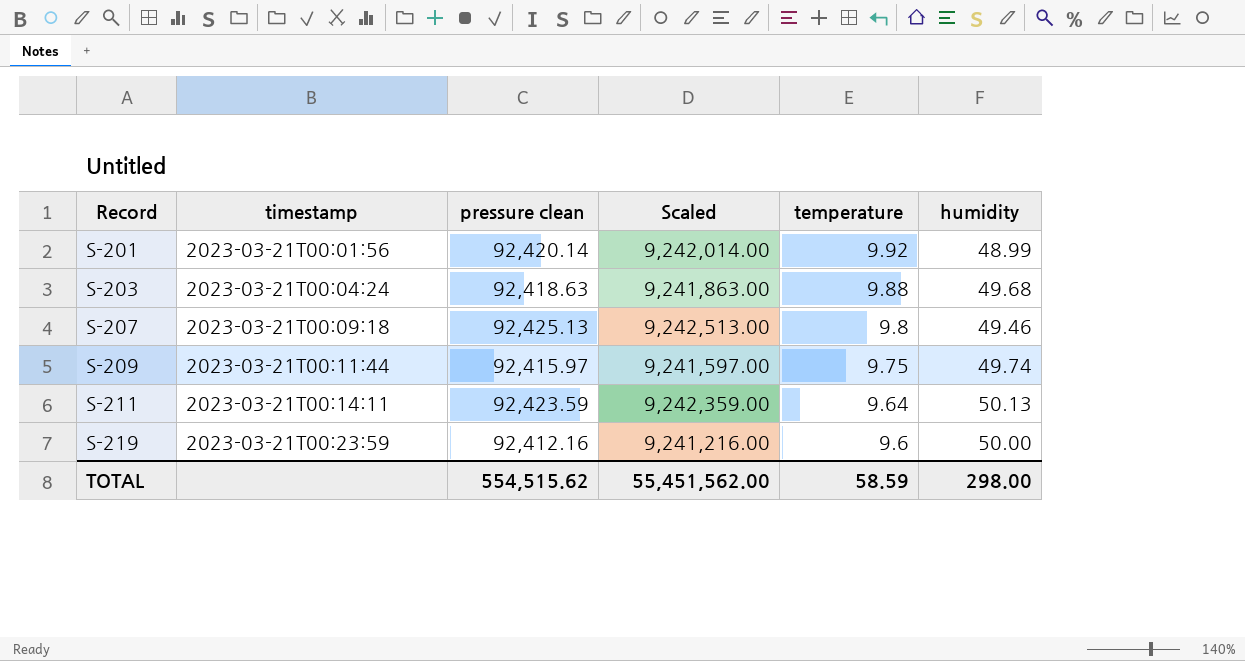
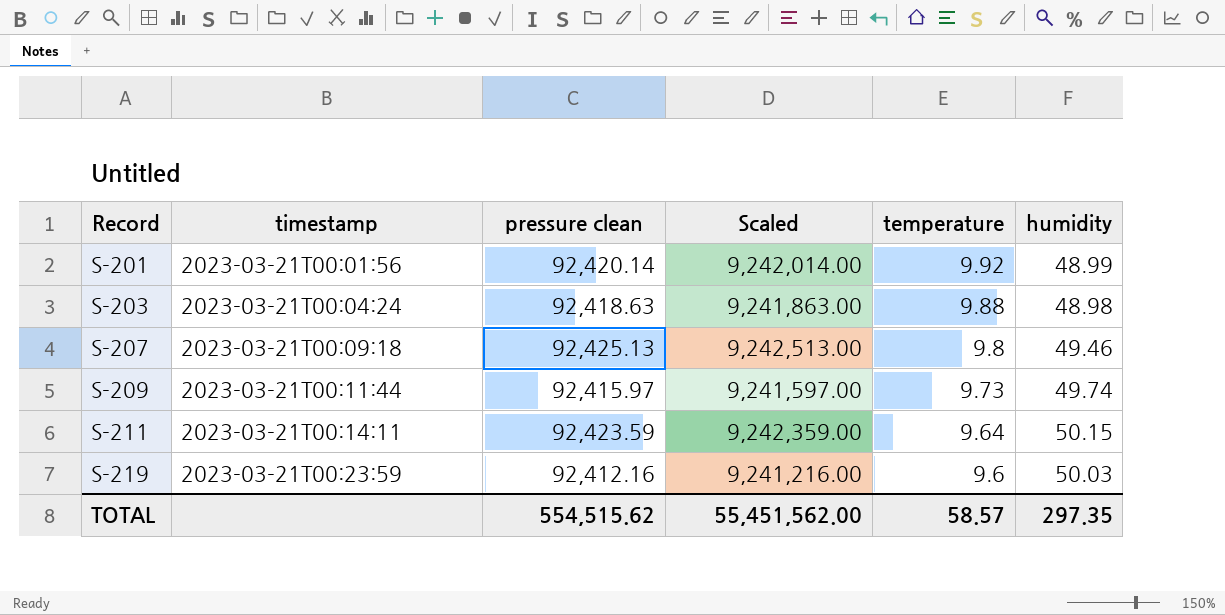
S-203 | humidity: 49.68 -> 48.98
S-209 | temperature: 9.75 -> 9.73
S-211 | humidity: 50.13 -> 50.15
S-219 | humidity: 50.00 -> 50.03
TOTAL | temperature: 58.59 -> 58.57
TOTAL | humidity: 298.00 -> 297.35

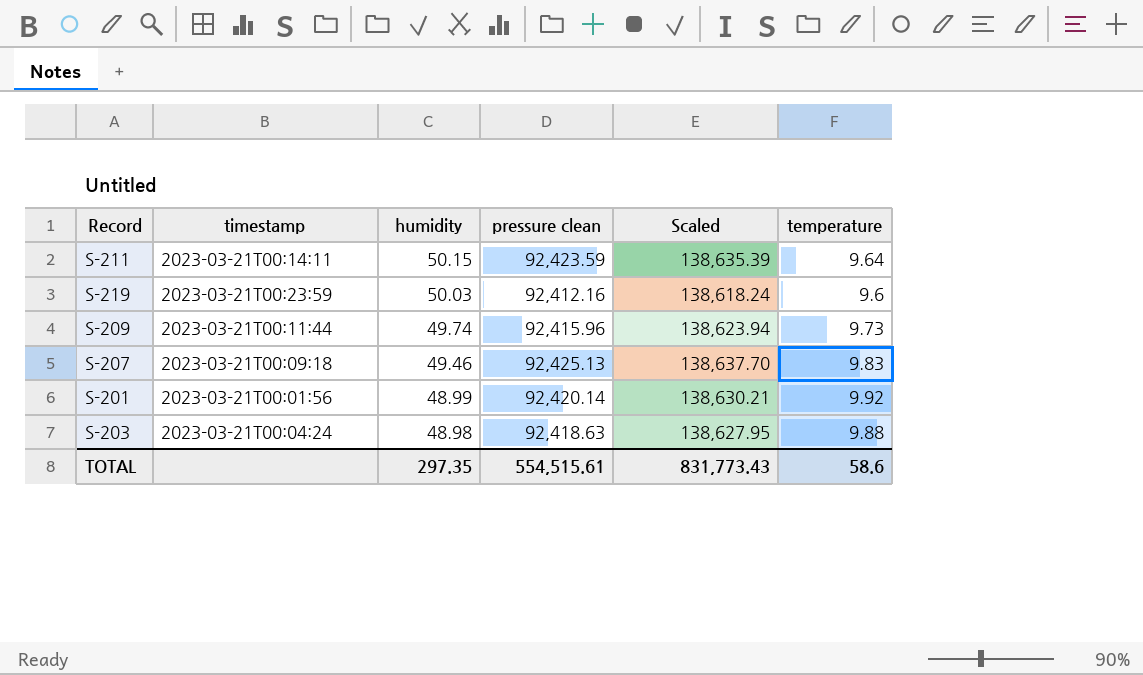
row order: Record ascending -> humidity descending
column humidity | position: 6 -> 3
column Scaled | formula: [pressure clean] * 100 -> [pressure clean] * 1.5
S-209 | pressure clean: 92,415.97 -> 92,415.96
S-207 | temperature: 9.8 -> 9.83
TOTAL | pressure clean: 554,515.62 -> 554,515.61
TOTAL | Scaled: 55,451,562.00 -> 831,773.43
TOTAL | temperature: 58.57 -> 58.6

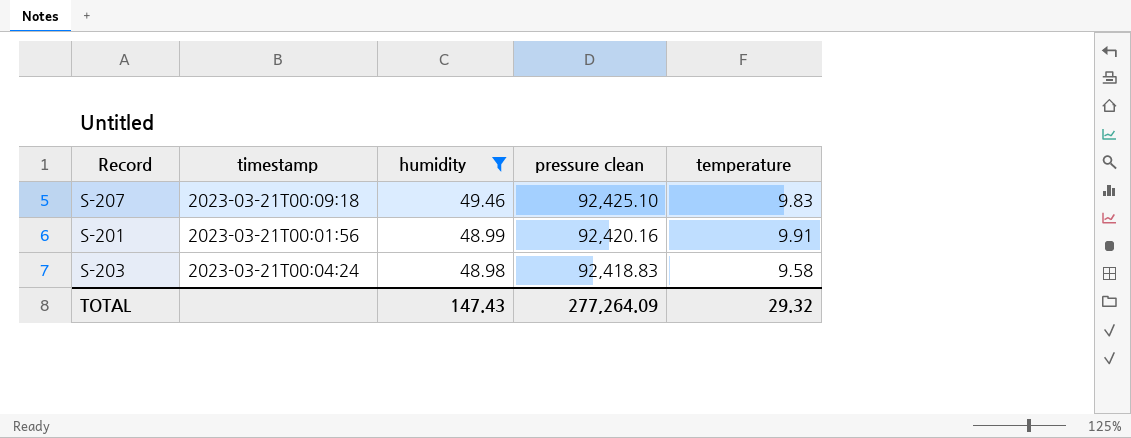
filter: none -> humidity <= 49.46
column Scaled | formula: [pressure clean] * 1.5 -> none
S-207 | pressure clean: 92,425.13 -> 92,425.10
S-201 | pressure clean: 92,420.14 -> 92,420.16
S-201 | temperature: 9.92 -> 9.91
S-203 | pressure clean: 92,418.63 -> 92,418.83
S-203 | temperature: 9.88 -> 9.58
TOTAL | humidity: 297.35 -> 147.43
TOTAL | pressure clean: 554,515.61 -> 277,264.09
TOTAL | temperature: 58.6 -> 29.32

